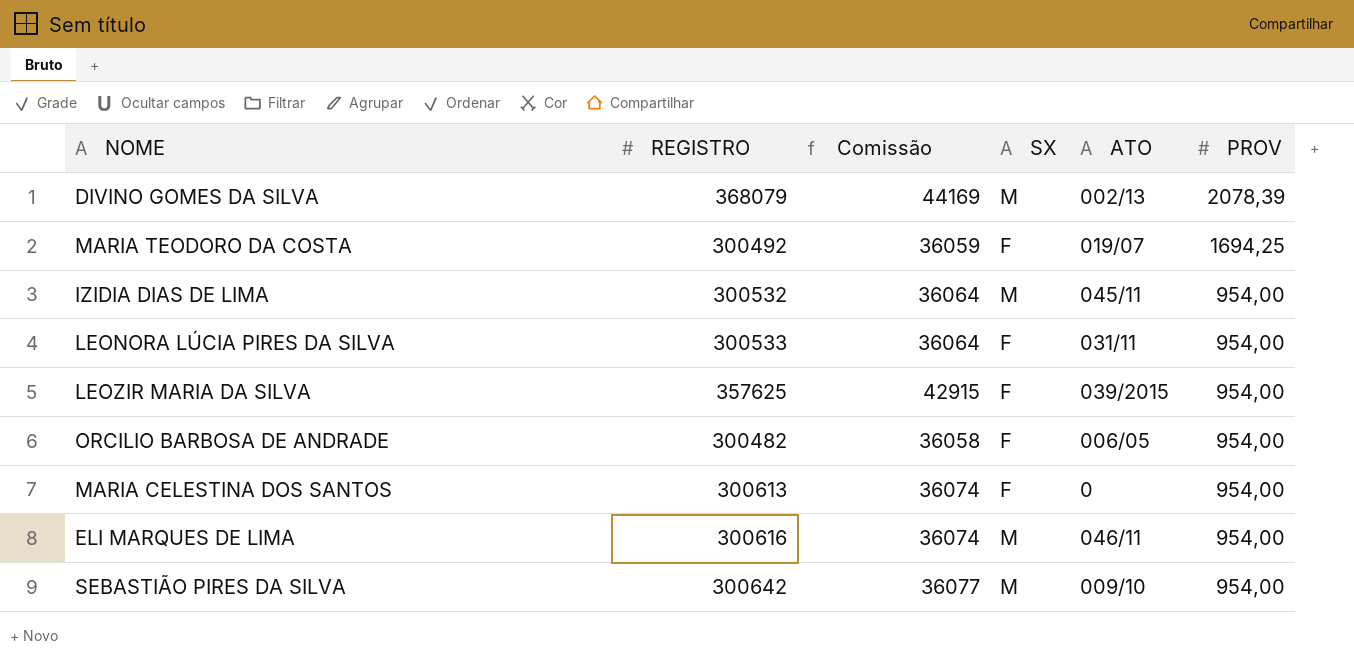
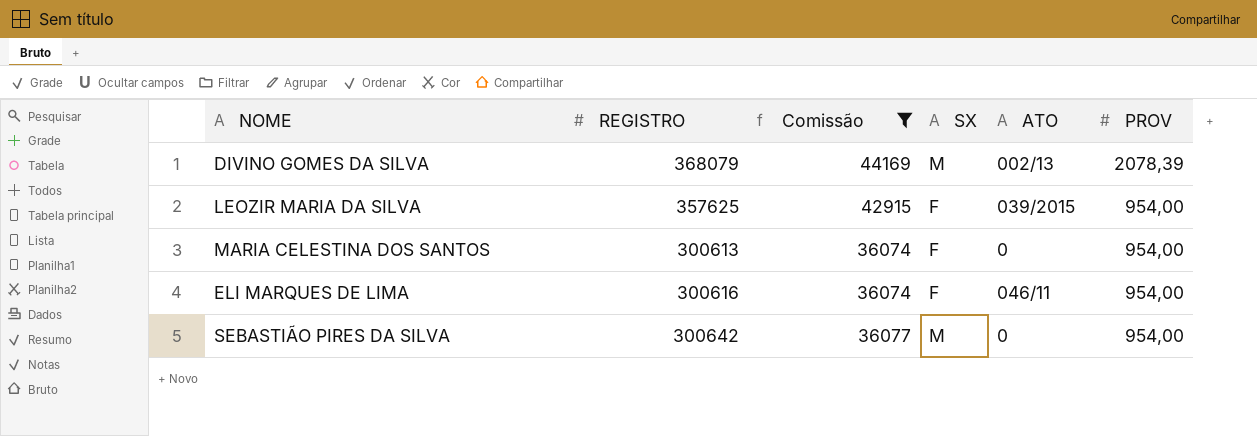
filter: none -> Comissão >= 36074
ELI MARQUES DE LIMA | SX: M -> F
SEBASTIÃO PIRES DA SILVA | ATO: 009/10 -> 0

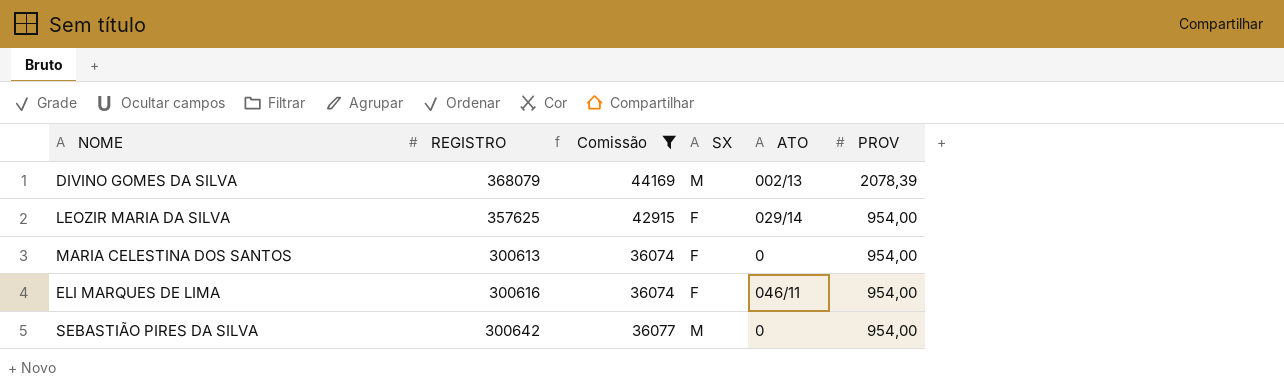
LEOZIR MARIA DA SILVA | ATO: 039/2015 -> 029/14

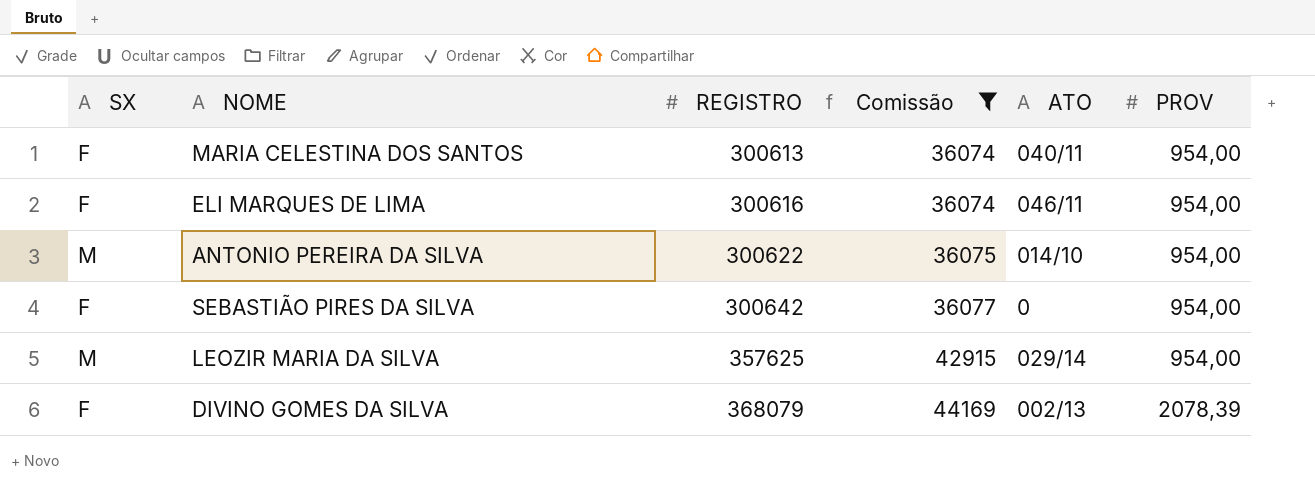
row order: PROV descending -> REGISTRO ascending
column SX | position: 4 -> 1
MARIA CELESTINA DOS SANTOS | ATO: 0 -> 040/11
row ANTONIO PEREIRA DA SILVA: none -> M | 300622 | 36075 | 014/10 | 954,00
SEBASTIÃO PIRES DA SILVA | SX: M -> F
LEOZIR MARIA DA SILVA | SX: F -> M
DIVINO GOMES DA SILVA | SX: M -> F

